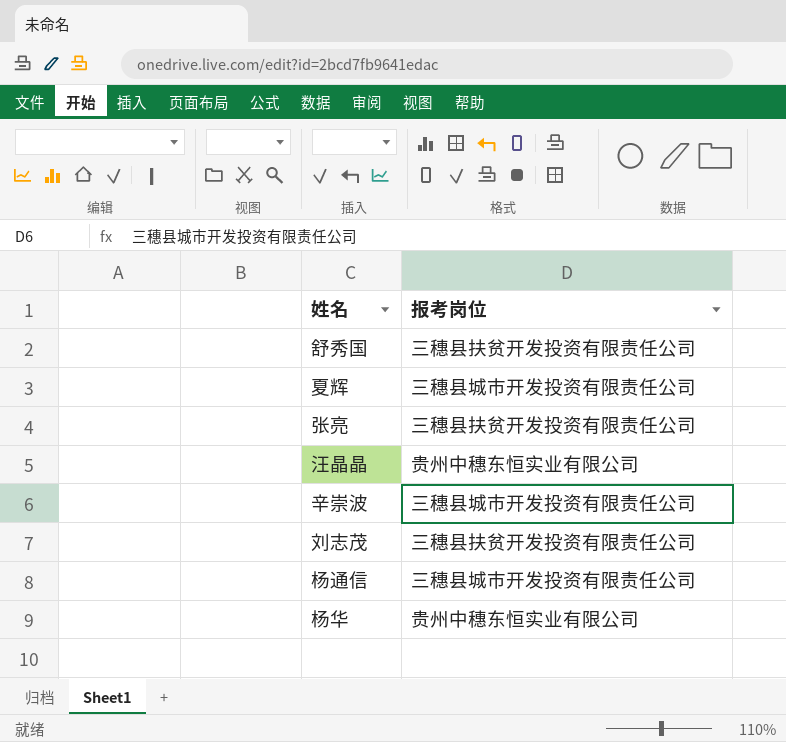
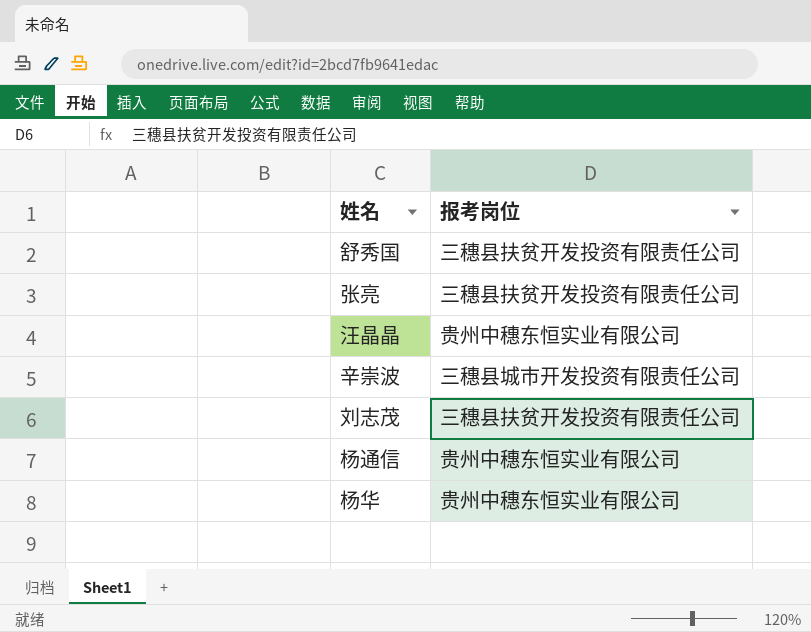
row 夏辉: 三穗县城市开发投资有限责任公司 -> none
杨通信 | 报考岗位: 三穗县城市开发投资有限责任公司 -> 贵州中穗东恒实业有限公司

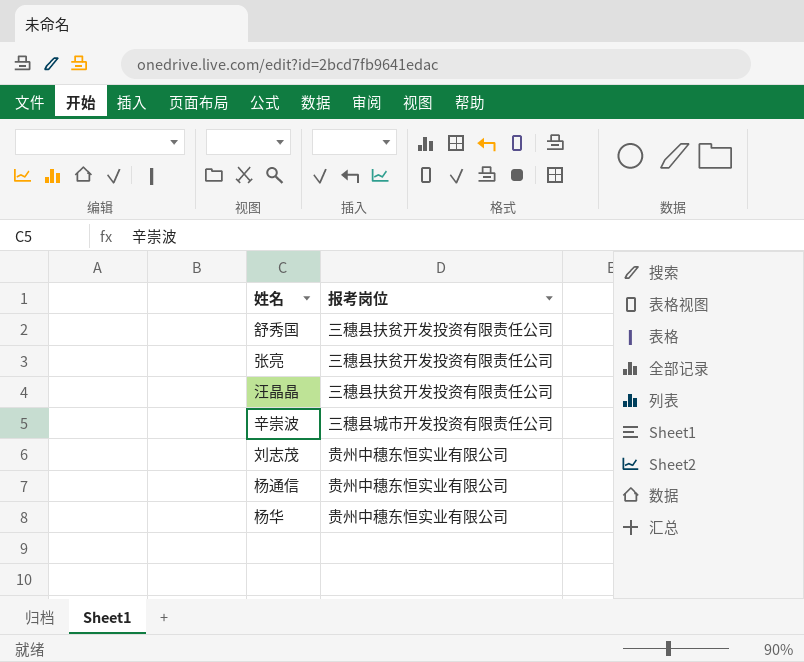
汪晶晶 | 报考岗位: 贵州中穗东恒实业有限公司 -> 三穗县扶贫开发投资有限责任公司
刘志茂 | 报考岗位: 三穗县扶贫开发投资有限责任公司 -> 贵州中穗东恒实业有限公司

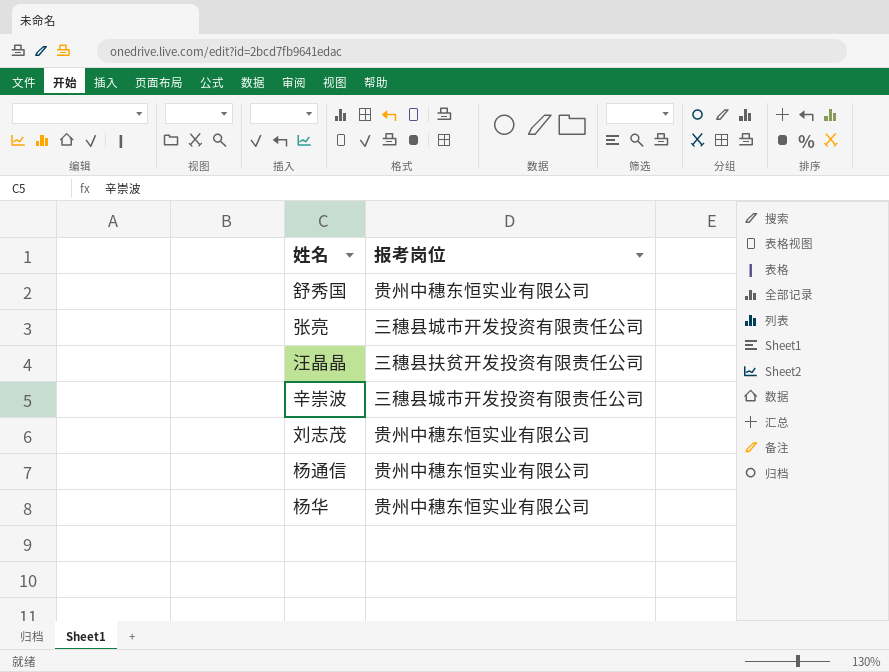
舒秀国 | 报考岗位: 三穗县扶贫开发投资有限责任公司 -> 贵州中穗东恒实业有限公司
张亮 | 报考岗位: 三穗县扶贫开发投资有限责任公司 -> 三穗县城市开发投资有限责任公司

